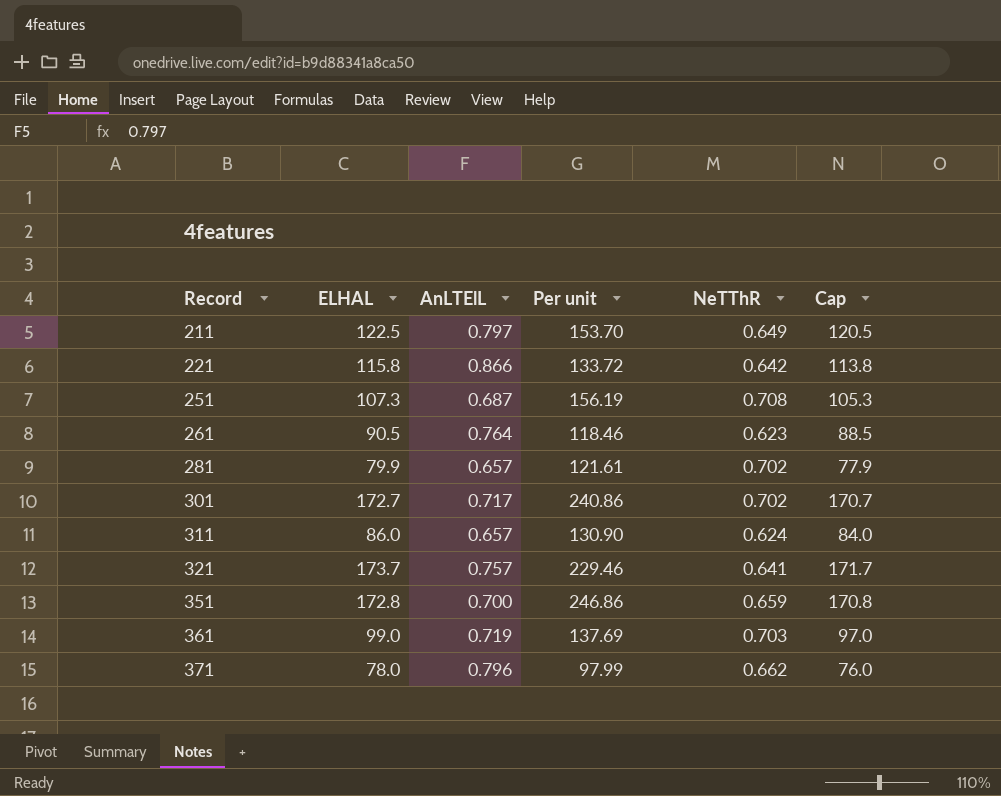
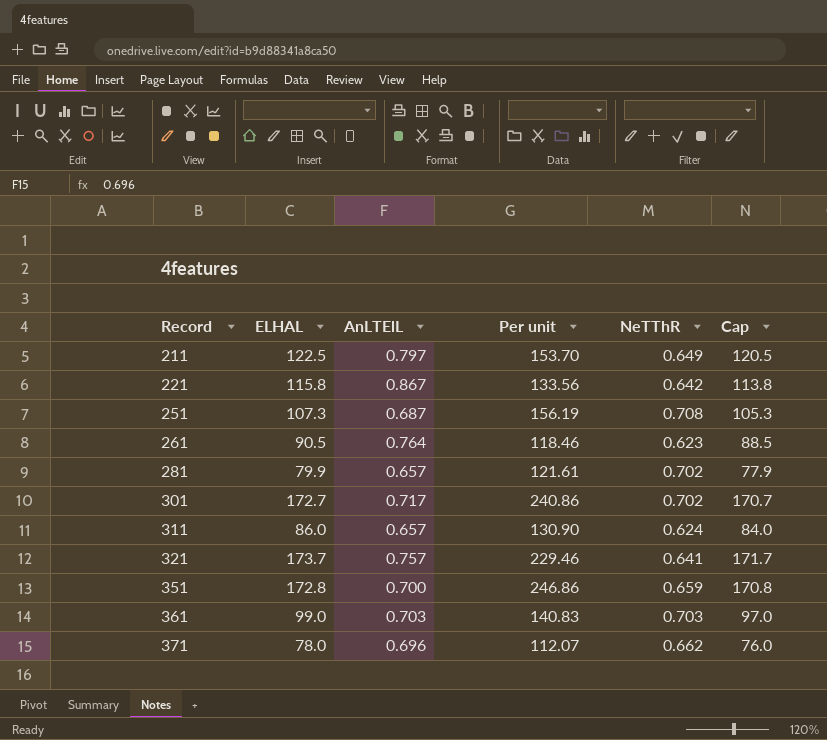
221 | AnLTElL: 0.866 -> 0.867
221 | Per unit: 133.72 -> 133.56
361 | AnLTElL: 0.719 -> 0.703
361 | Per unit: 137.69 -> 140.83
371 | AnLTElL: 0.796 -> 0.696
371 | Per unit: 97.99 -> 112.07

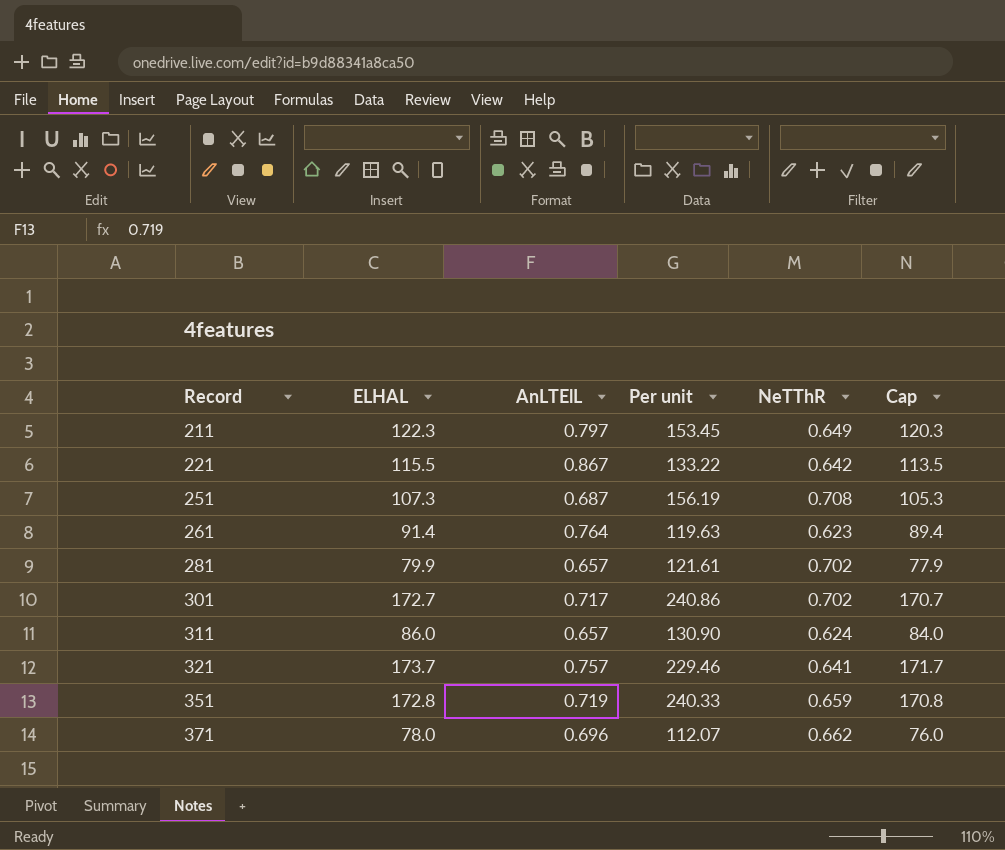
row 361: 99.0 | 0.703 | 140.83 | 0.703 | 97.0 -> none
211 | ELHAL: 122.5 -> 122.3
211 | Per unit: 153.70 -> 153.45
211 | Cap: 120.5 -> 120.3
221 | ELHAL: 115.8 -> 115.5
221 | Per unit: 133.56 -> 133.22
221 | Cap: 113.8 -> 113.5
261 | ELHAL: 90.5 -> 91.4
261 | Per unit: 118.46 -> 119.63
261 | Cap: 88.5 -> 89.4
351 | AnLTElL: 0.700 -> 0.719
351 | Per unit: 246.86 -> 240.33

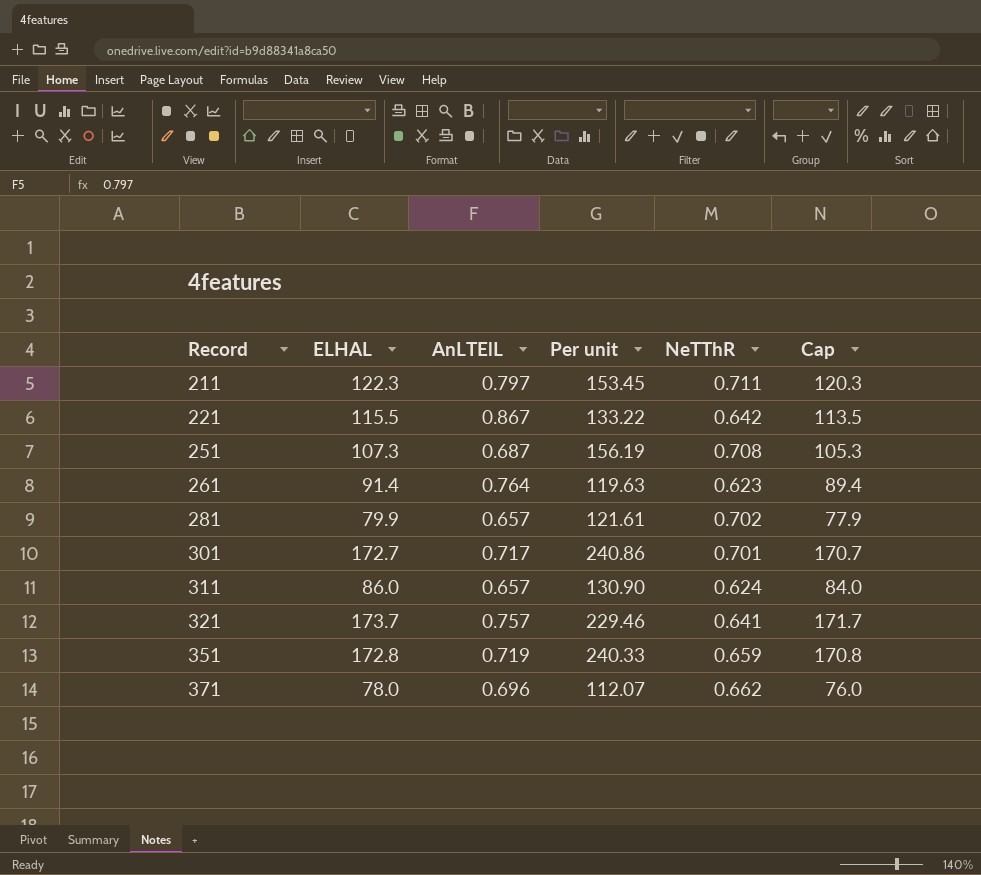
211 | NeTThR: 0.649 -> 0.711
301 | NeTThR: 0.702 -> 0.701

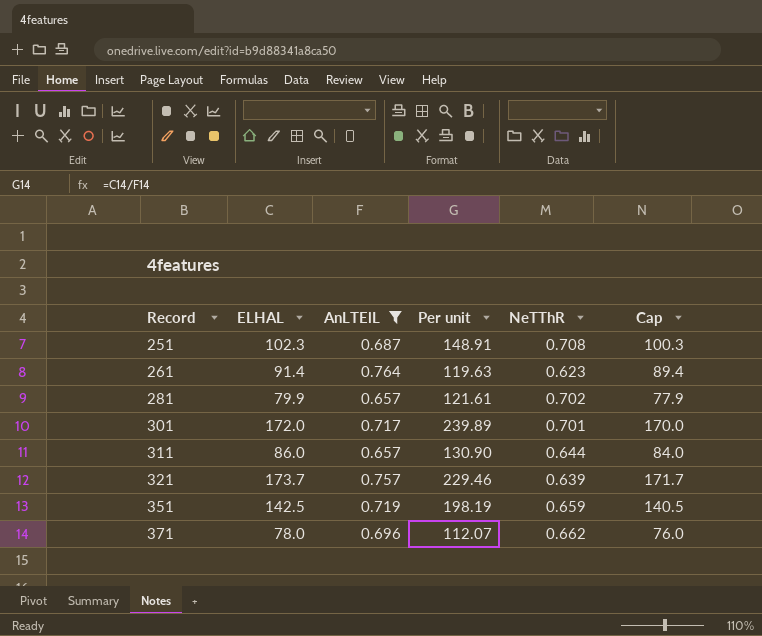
filter: none -> AnLTElL <= 0.764
251 | ELHAL: 107.3 -> 102.3
251 | Per unit: 156.19 -> 148.91
251 | Cap: 105.3 -> 100.3
301 | ELHAL: 172.7 -> 172.0
301 | Per unit: 240.86 -> 239.89
301 | Cap: 170.7 -> 170.0
311 | NeTThR: 0.624 -> 0.644
321 | NeTThR: 0.641 -> 0.639
351 | ELHAL: 172.8 -> 142.5
351 | Per unit: 240.33 -> 198.19
351 | Cap: 170.8 -> 140.5

